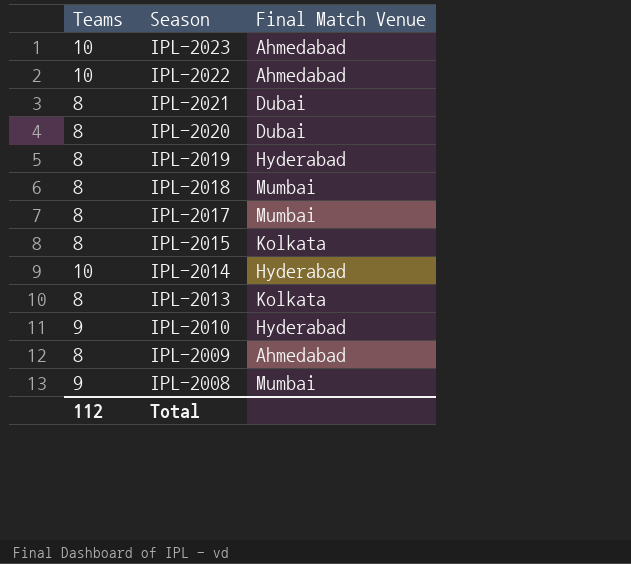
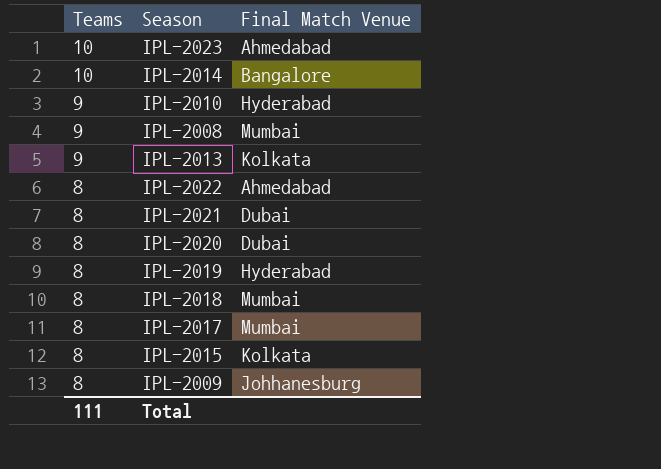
row order: Season descending -> Teams descending
IPL-2014 | Final Match Venue: Hyderabad -> Bangalore
IPL-2013 | Teams: 8 -> 9
IPL-2022 | Teams: 10 -> 8
IPL-2009 | Final Match Venue: Ahmedabad -> Johhanesburg
Total | Teams: 112 -> 111

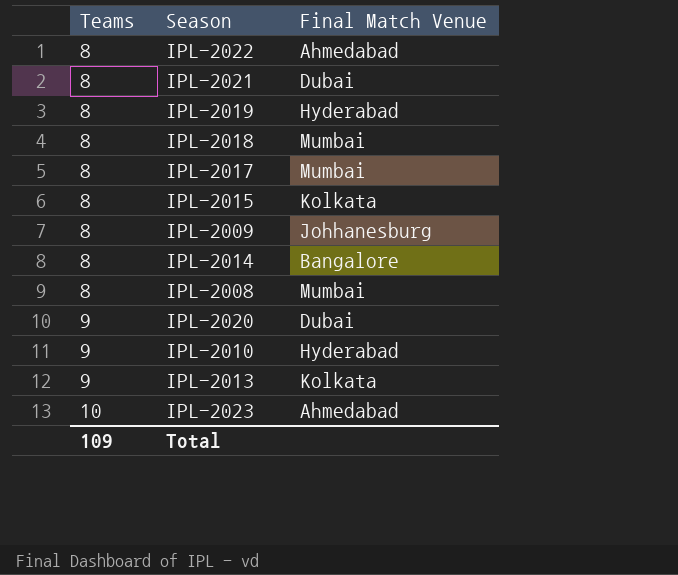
row order: Teams descending -> Teams ascending
IPL-2014 | Teams: 10 -> 8
IPL-2008 | Teams: 9 -> 8
IPL-2020 | Teams: 8 -> 9
Total | Teams: 111 -> 109

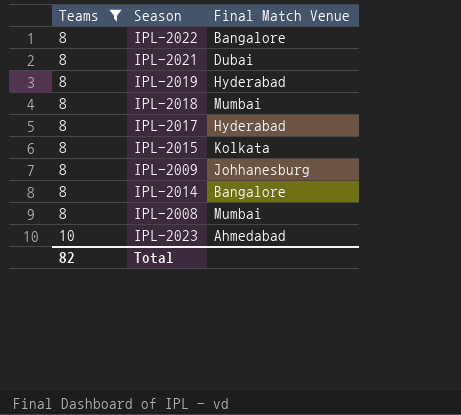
filter: none -> Teams != 9
IPL-2022 | Final Match Venue: Ahmedabad -> Bangalore
IPL-2017 | Final Match Venue: Mumbai -> Hyderabad
Total | Teams: 109 -> 82

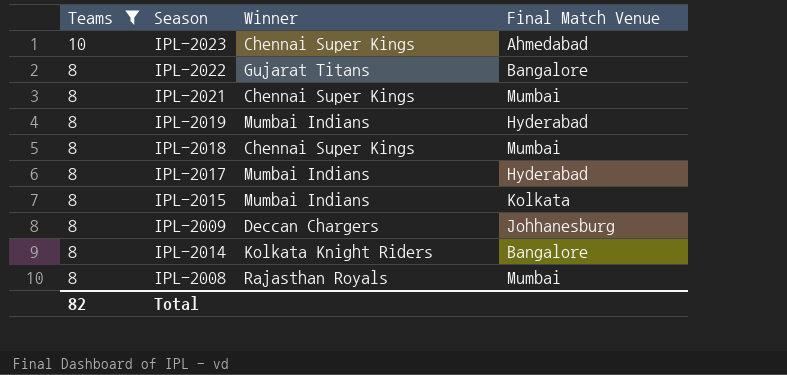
row order: Teams ascending -> Teams descending
column Winner | position: none -> 3
IPL-2021 | Final Match Venue: Dubai -> Mumbai

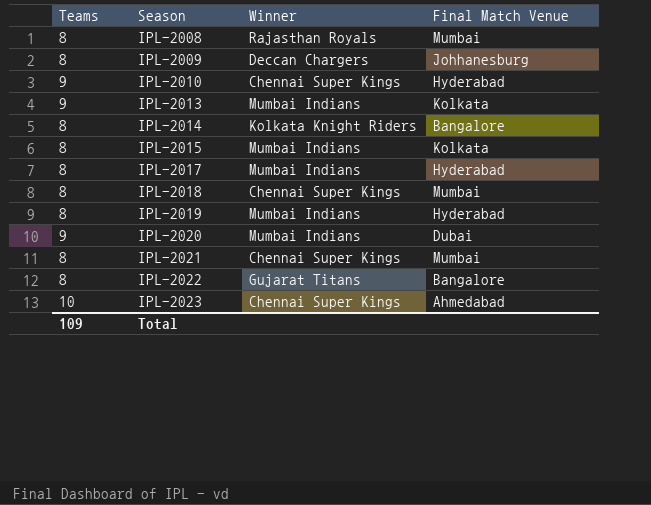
filter: Teams != 9 -> none
row order: Teams descending -> Season ascending
Total | Teams: 82 -> 109

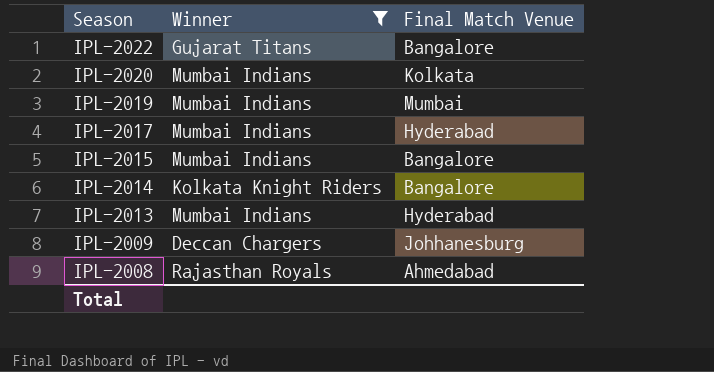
filter: none -> Winner != Chennai Super Kings
row order: Season ascending -> Season descending
column Teams | position: 1 -> none
IPL-2020 | Final Match Venue: Dubai -> Kolkata
IPL-2019 | Final Match Venue: Hyderabad -> Mumbai
IPL-2015 | Final Match Venue: Kolkata -> Bangalore
IPL-2013 | Final Match Venue: Kolkata -> Hyderabad
IPL-2008 | Final Match Venue: Mumbai -> Ahmedabad

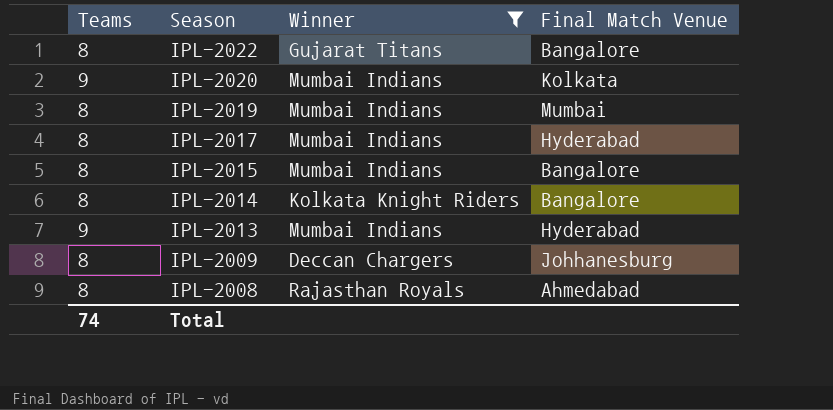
column Teams | position: none -> 1

